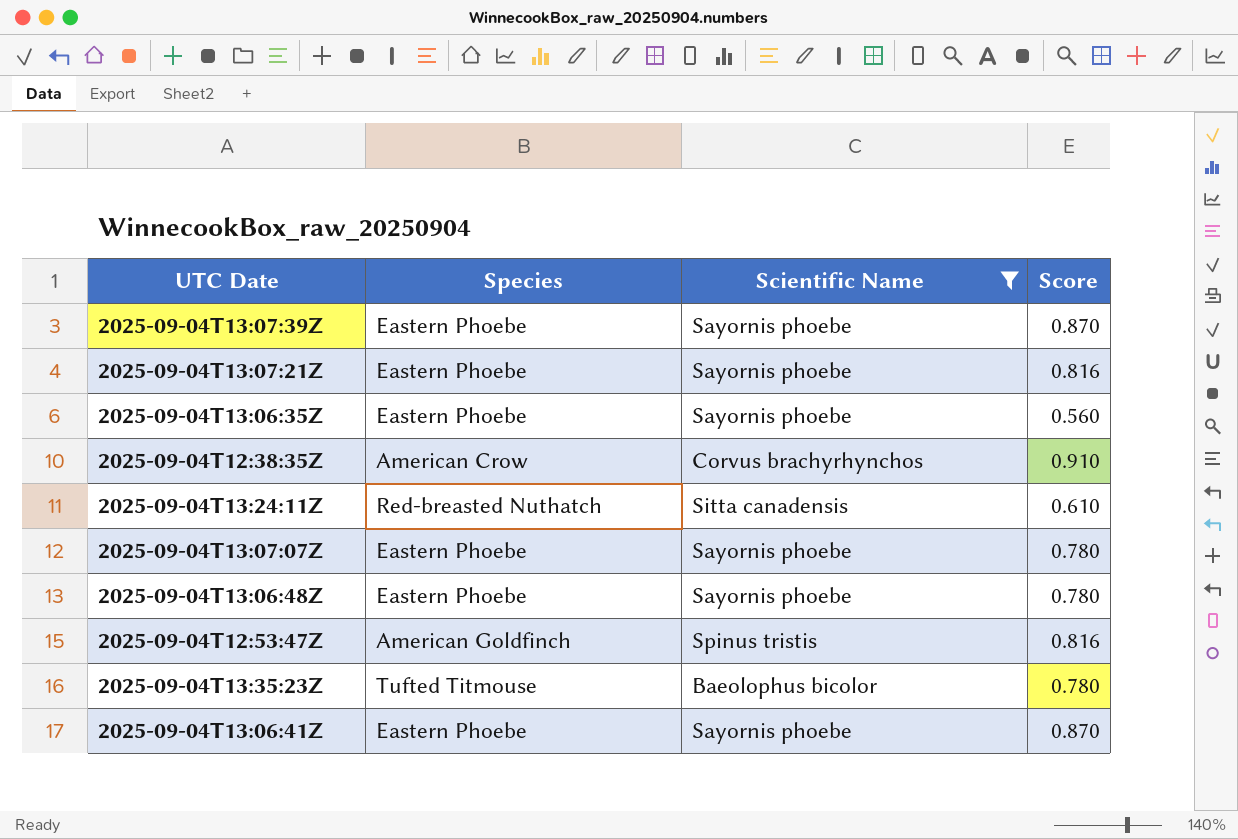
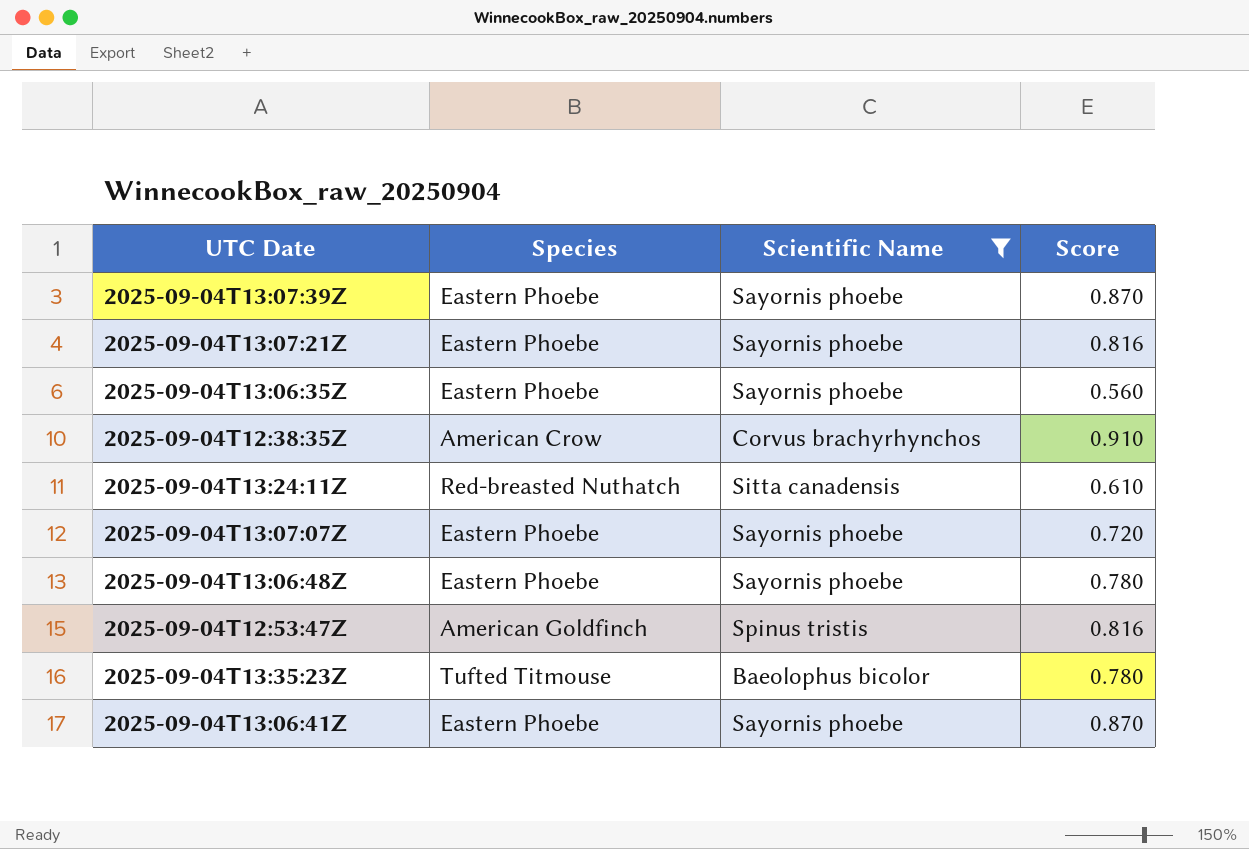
2025-09-04T13:07:07Z | Score: 0.780 -> 0.720

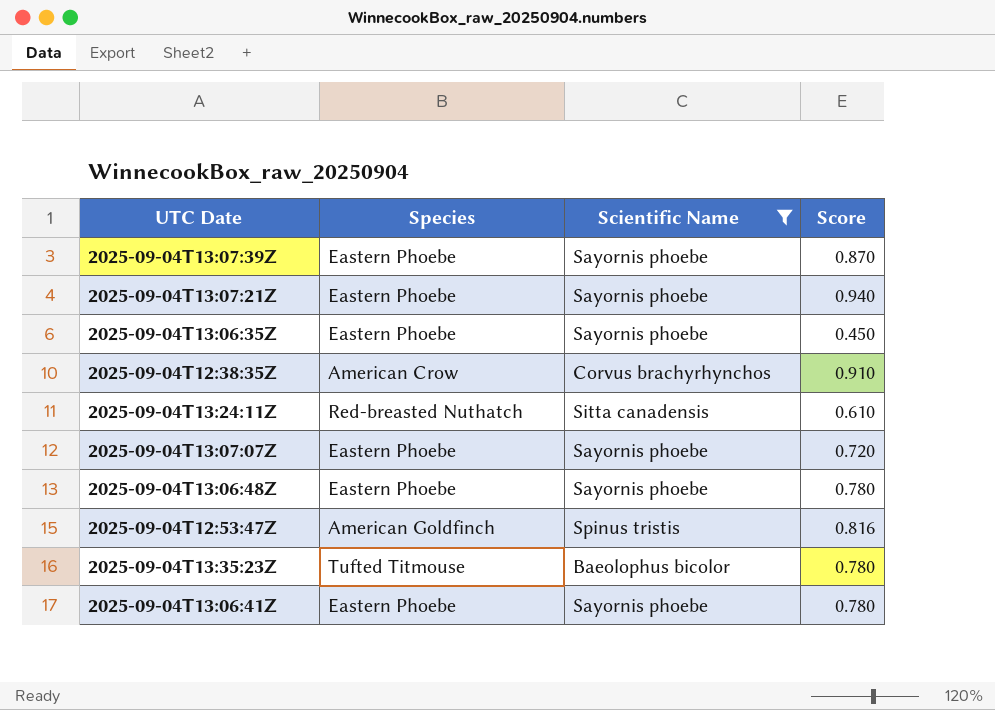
2025-09-04T13:07:21Z | Score: 0.816 -> 0.940
2025-09-04T13:06:35Z | Score: 0.560 -> 0.450
2025-09-04T13:06:41Z | Score: 0.870 -> 0.780

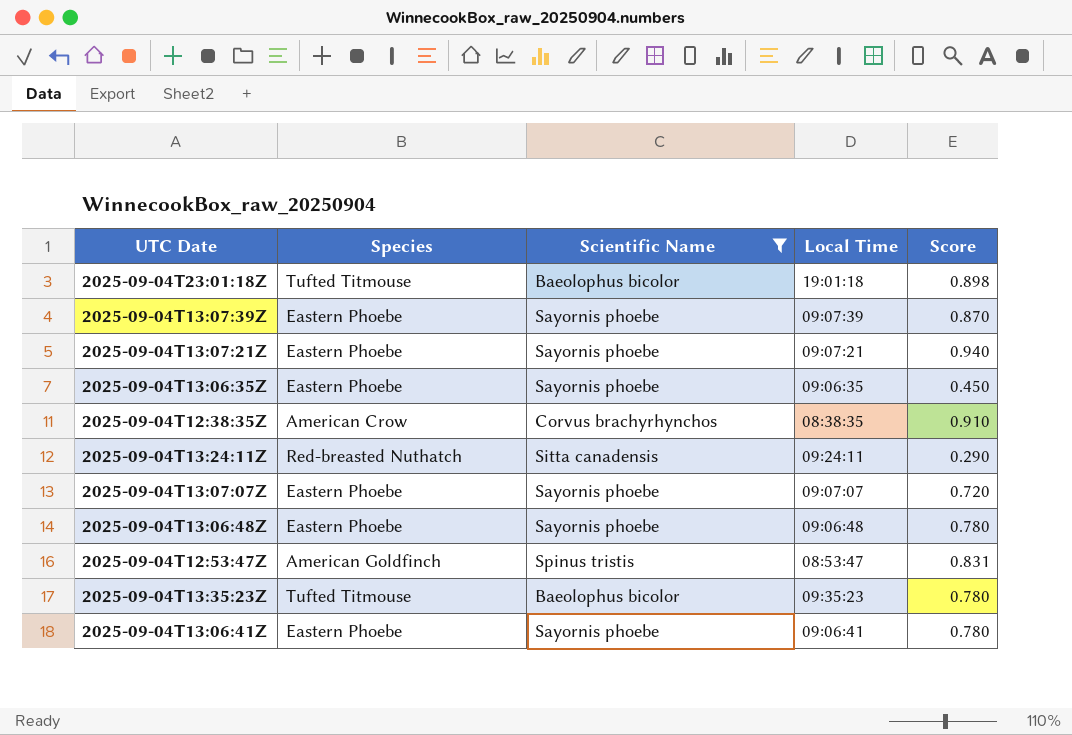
column Local Time | position: none -> 4
row 2025-09-04T23:01:18Z: none -> Tufted Titmouse | Baeolophus bicolor | 19:01:18 | 0.898
2025-09-04T13:24:11Z | Score: 0.610 -> 0.290
2025-09-04T12:53:47Z | Score: 0.816 -> 0.831

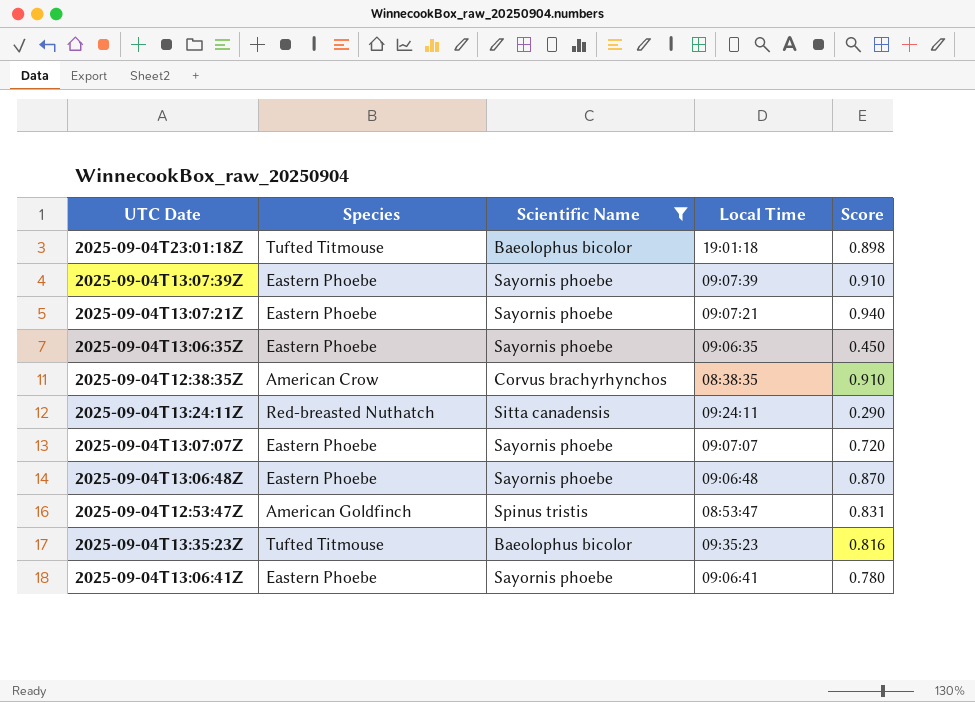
2025-09-04T13:07:39Z | Score: 0.870 -> 0.910
2025-09-04T13:06:48Z | Score: 0.780 -> 0.870
2025-09-04T13:35:23Z | Score: 0.780 -> 0.816

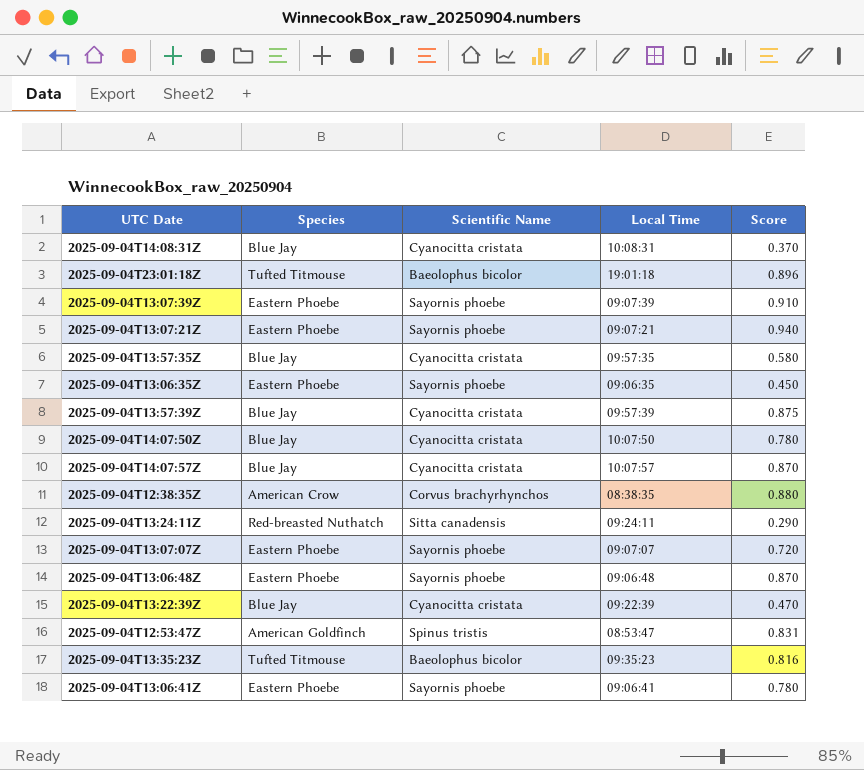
filter: Scientific Name != Cyanocitta cristata -> none
2025-09-04T23:01:18Z | Score: 0.898 -> 0.896
2025-09-04T12:38:35Z | Score: 0.910 -> 0.880

